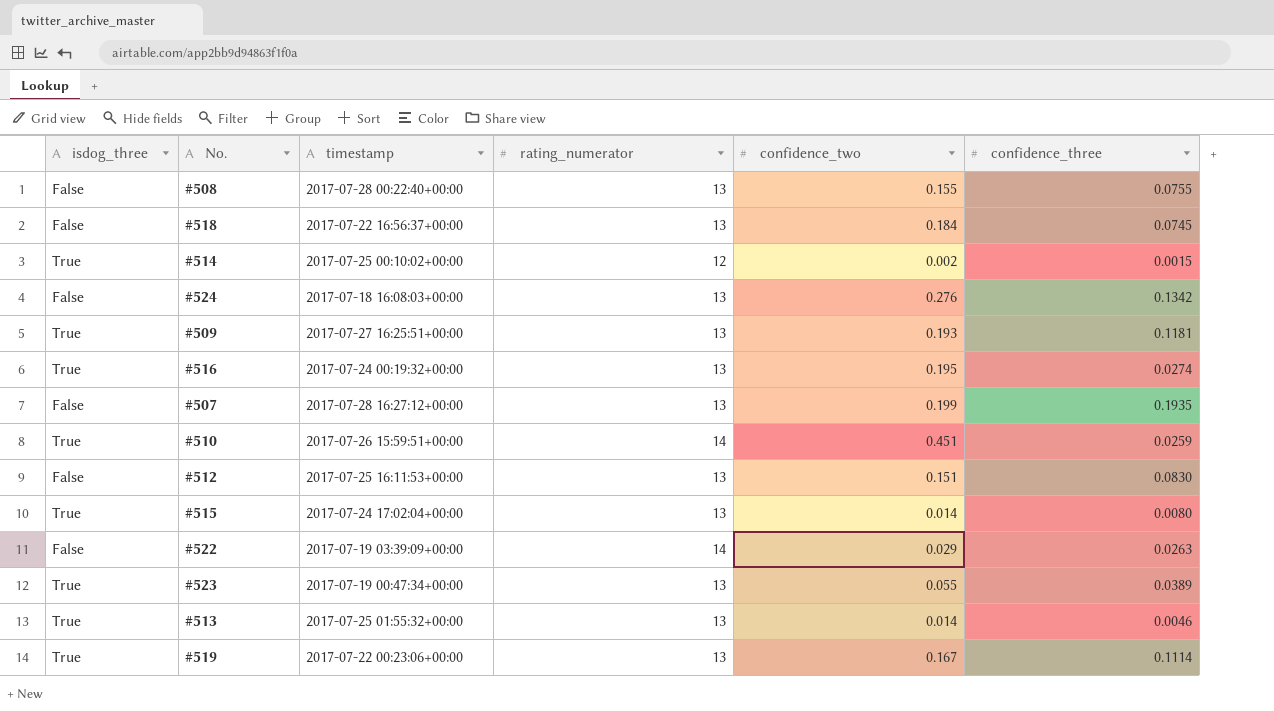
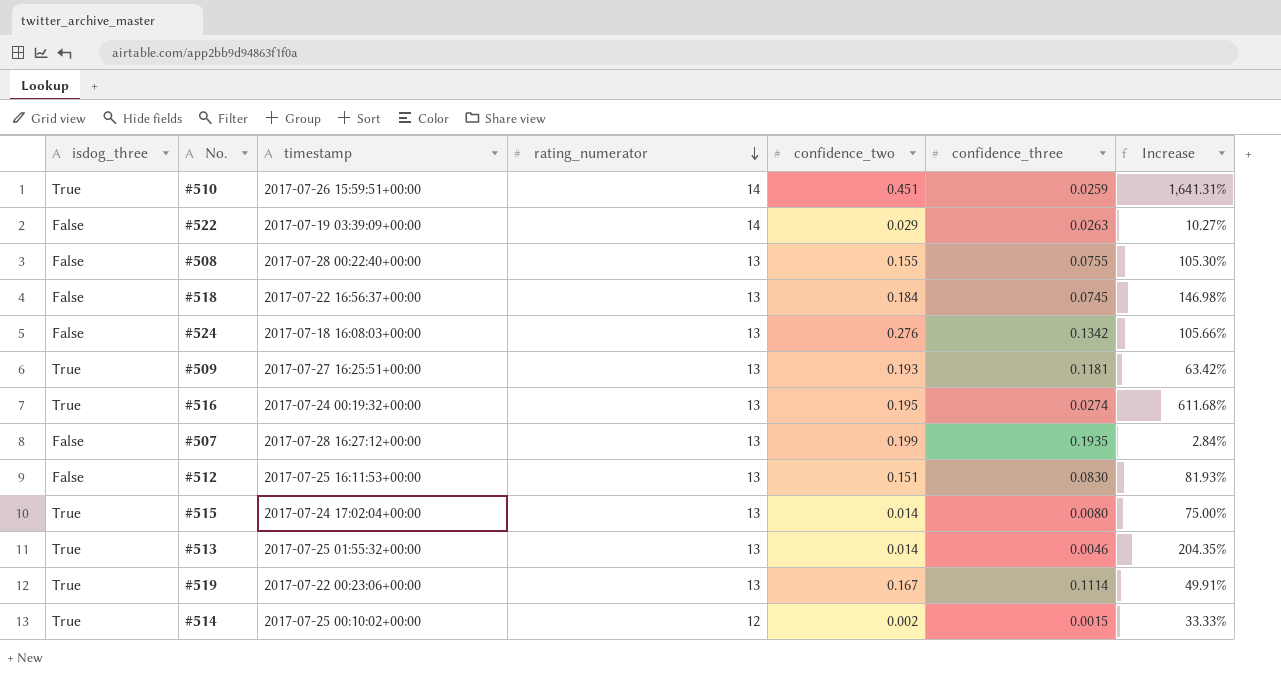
row order: none -> rating_numerator descending
column Increase | formula: none -> ([confidence_two] - [confidence_three]) / [confidence_three]
row #523: True | 2017-07-19 00:47:34+00:00 | 13 | 0.055 | 0.0389 -> none

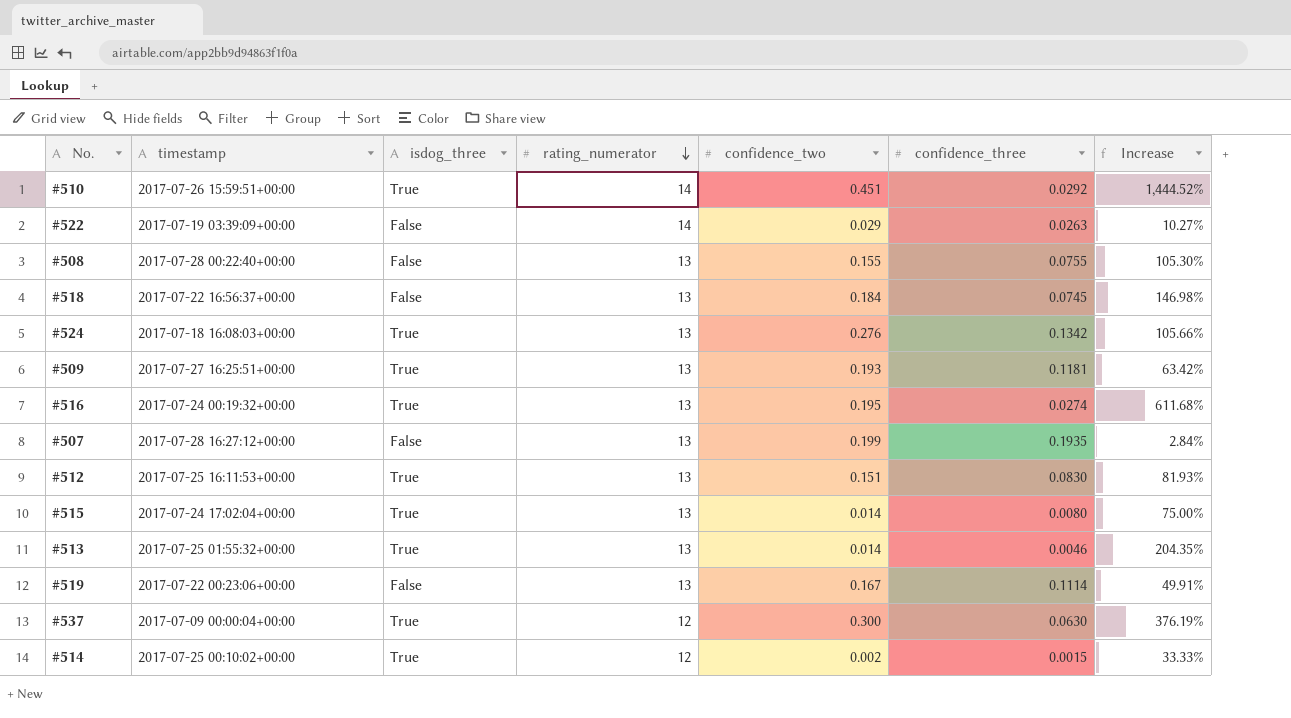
column isdog_three | position: 1 -> 3
#510 | confidence_three: 0.0259 -> 0.0292
#510 | Increase: 1,641.31% -> 1,444.52%
#524 | isdog_three: False -> True
#512 | isdog_three: False -> True
#519 | isdog_three: True -> False
row #537: none -> 2017-07-09 00:00:04+00:00 | True | 12 | 0.300 | 0.0630 | 376.19%

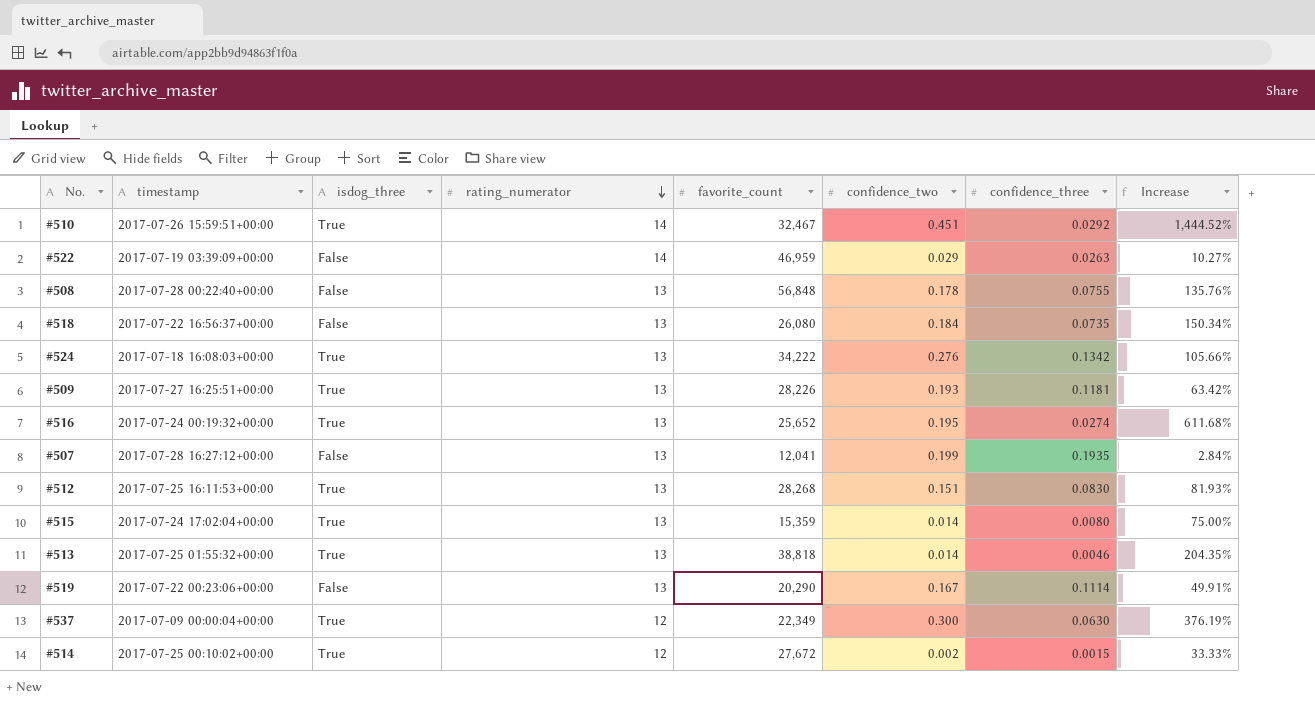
column favorite_count | position: none -> 5
#508 | confidence_two: 0.155 -> 0.178
#508 | Increase: 105.30% -> 135.76%
#518 | confidence_three: 0.0745 -> 0.0735
#518 | Increase: 146.98% -> 150.34%

